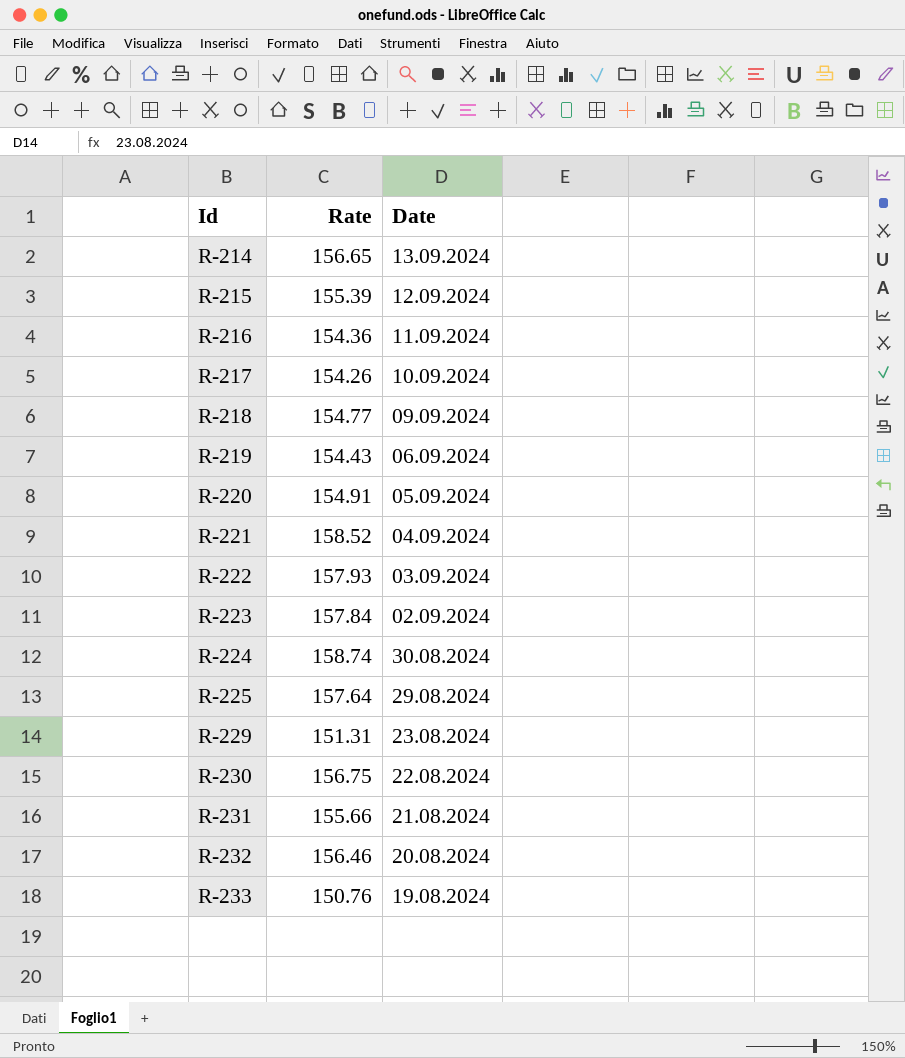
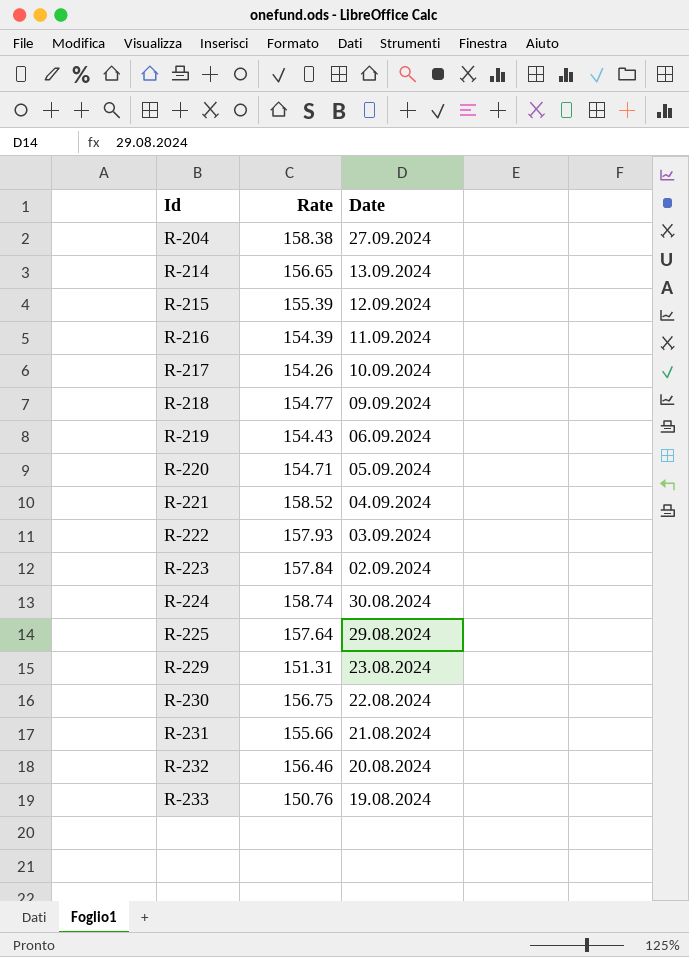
row R-204: none -> 158.38 | 27.09.2024
R-216 | Rate: 154.36 -> 154.39
R-220 | Rate: 154.91 -> 154.71

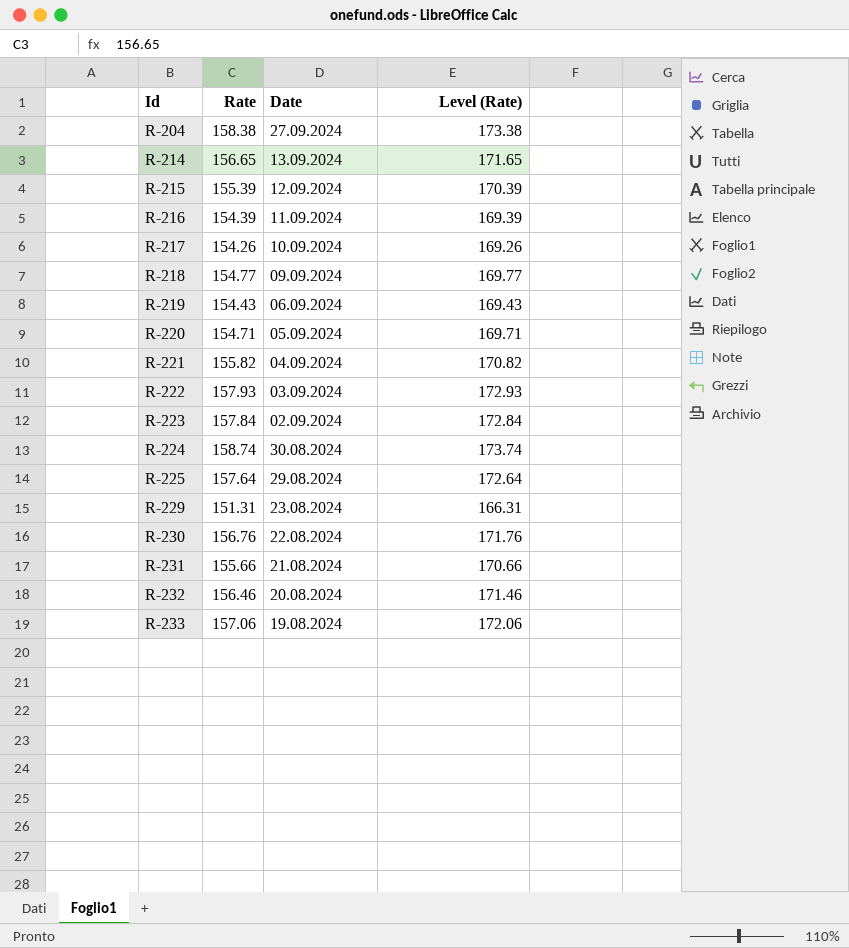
column Level (Rate) | formula: none -> [Rate] + 15
R-221 | Rate: 158.52 -> 155.82
R-230 | Rate: 156.75 -> 156.76
R-233 | Rate: 150.76 -> 157.06

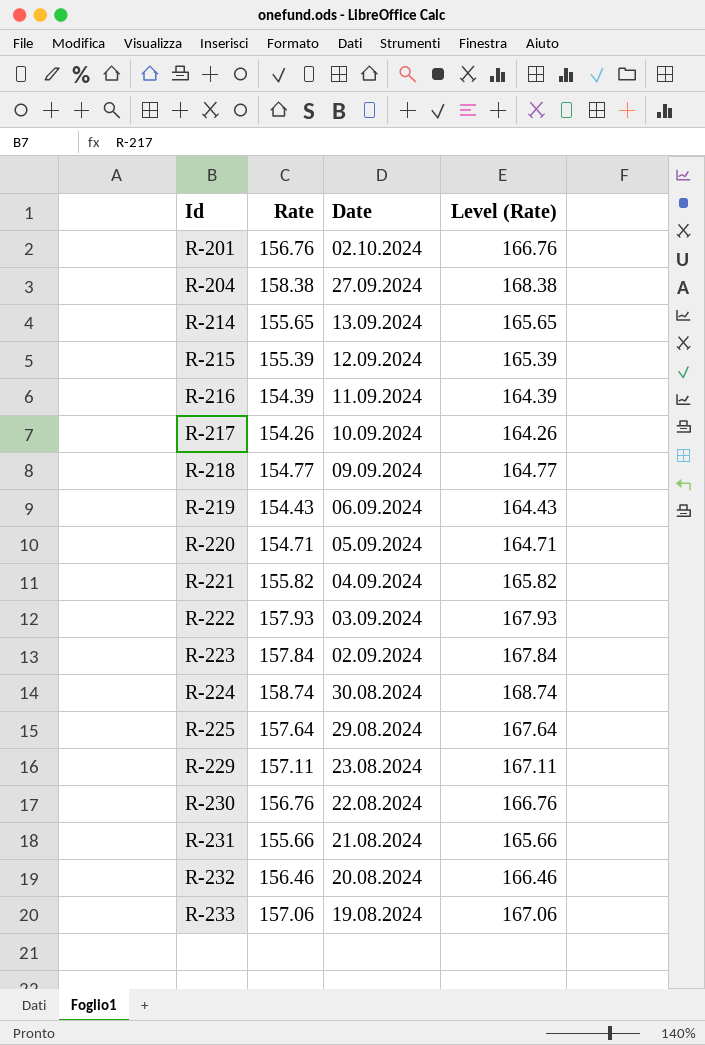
column Level (Rate) | formula: [Rate] + 15 -> [Rate] + 10
row R-201: none -> 156.76 | 02.10.2024 | 166.76
R-214 | Rate: 156.65 -> 155.65
R-229 | Rate: 151.31 -> 157.11

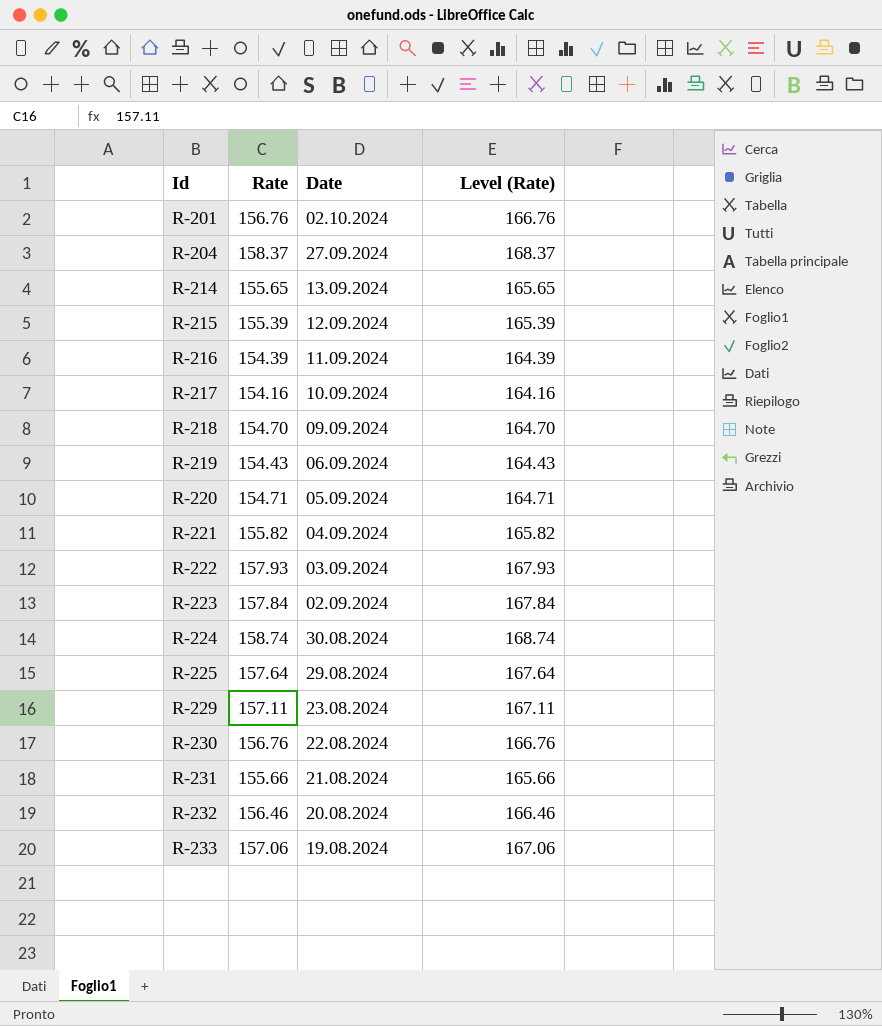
R-204 | Rate: 158.38 -> 158.37
R-204 | Level (Rate): 168.38 -> 168.37
R-217 | Rate: 154.26 -> 154.16
R-217 | Level (Rate): 164.26 -> 164.16
R-218 | Rate: 154.77 -> 154.70
R-218 | Level (Rate): 164.77 -> 164.70

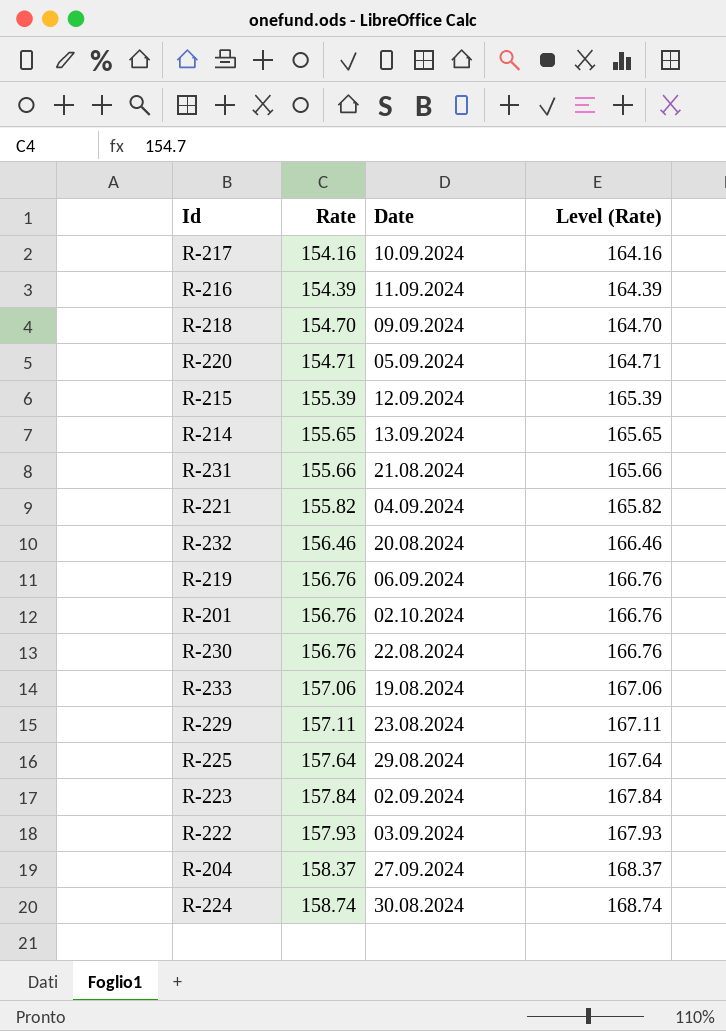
row order: Id ascending -> Rate ascending
R-219 | Rate: 154.43 -> 156.76
R-219 | Level (Rate): 164.43 -> 166.76

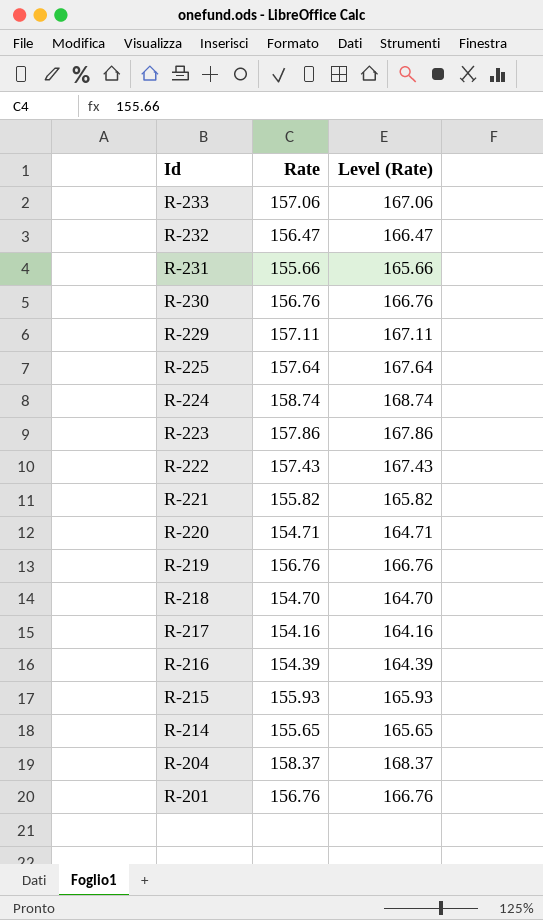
row order: Rate ascending -> Id descending
column Date | position: 3 -> none
R-232 | Rate: 156.46 -> 156.47
R-232 | Level (Rate): 166.46 -> 166.47
R-223 | Rate: 157.84 -> 157.86
R-223 | Level (Rate): 167.84 -> 167.86
R-222 | Rate: 157.93 -> 157.43
R-222 | Level (Rate): 167.93 -> 167.43
R-215 | Rate: 155.39 -> 155.93
R-215 | Level (Rate): 165.39 -> 165.93

